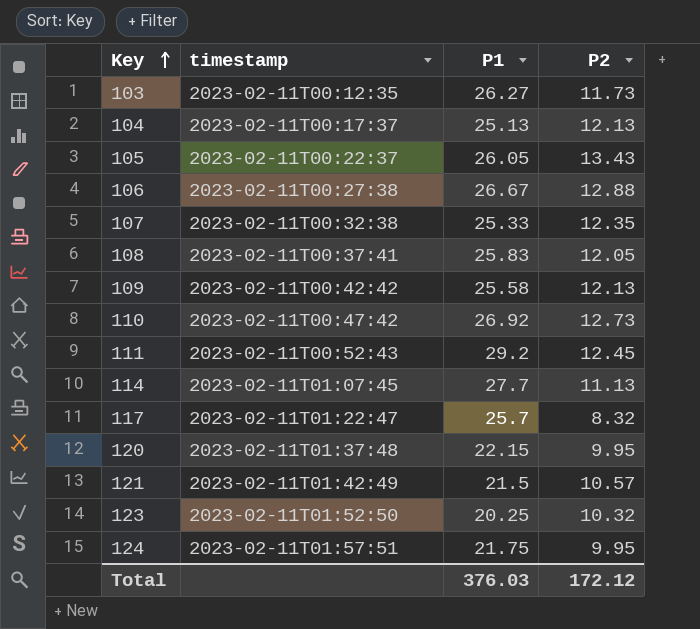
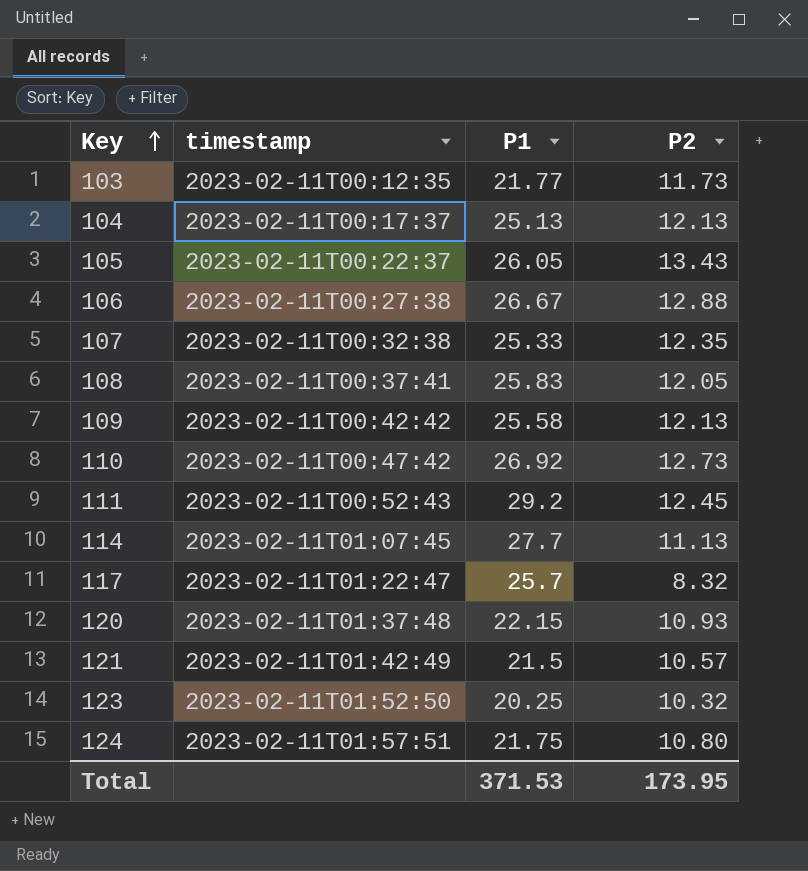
103 | P1: 26.27 -> 21.77
120 | P2: 9.95 -> 10.93
124 | P2: 9.95 -> 10.80
Total | P1: 376.03 -> 371.53
Total | P2: 172.12 -> 173.95

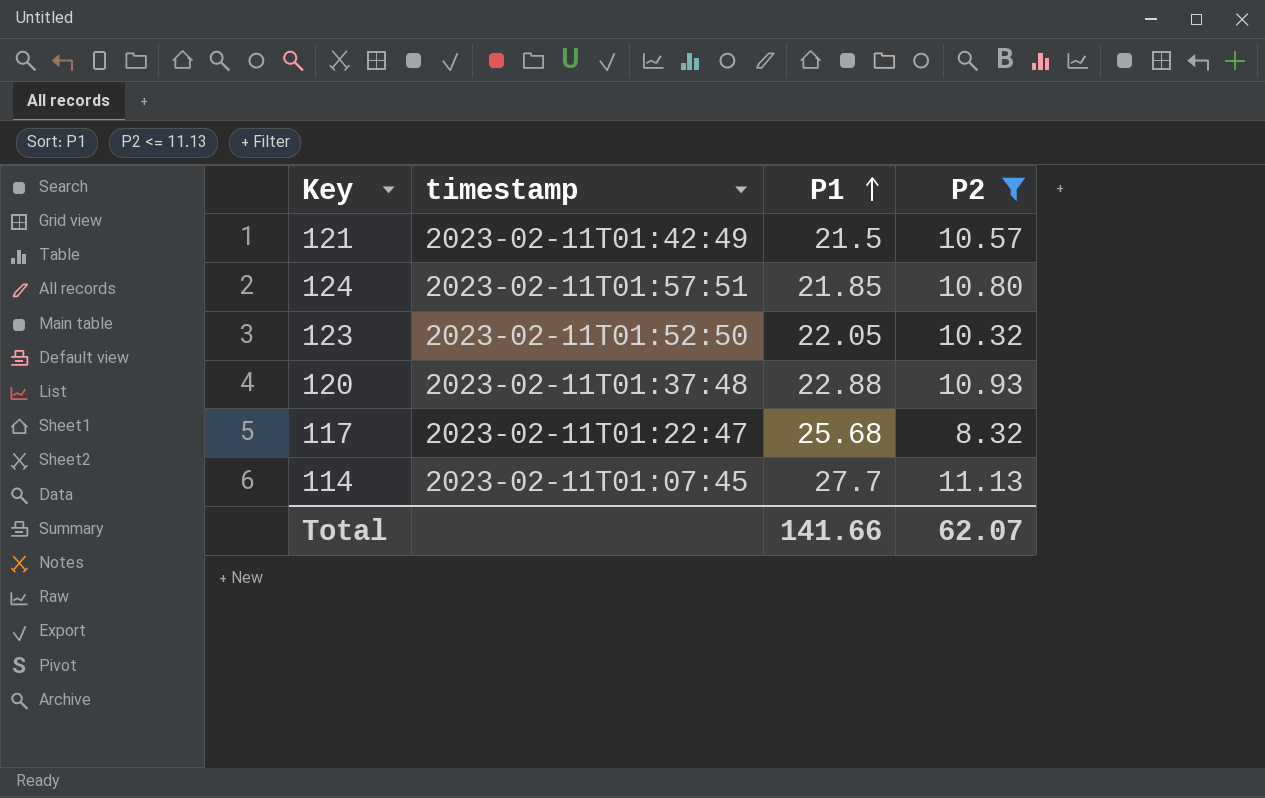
filter: none -> P2 <= 11.13
row order: Key ascending -> P1 ascending
124 | P1: 21.75 -> 21.85
123 | P1: 20.25 -> 22.05
120 | P1: 22.15 -> 22.88
117 | P1: 25.7 -> 25.68
Total | P1: 371.53 -> 141.66
Total | P2: 173.95 -> 62.07

